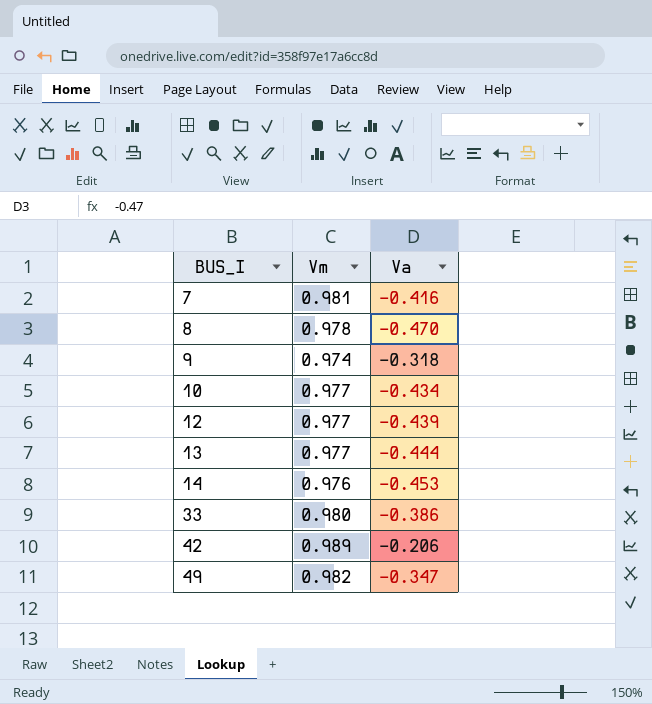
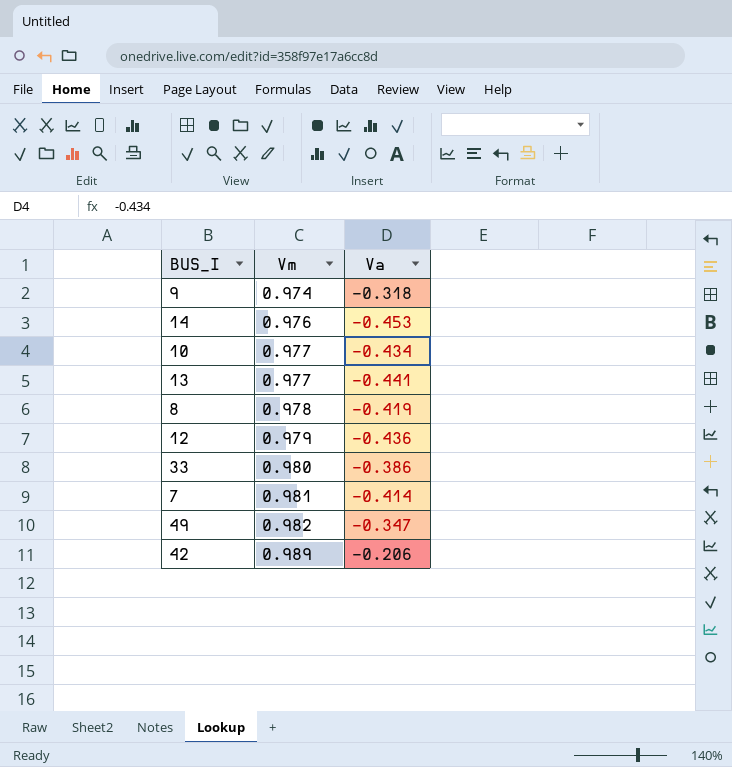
row order: BUS_I ascending -> Vm ascending
13 | Va: -0.444 -> -0.441
8 | Va: -0.470 -> -0.419
12 | Vm: 0.977 -> 0.979
12 | Va: -0.439 -> -0.436
7 | Va: -0.416 -> -0.414

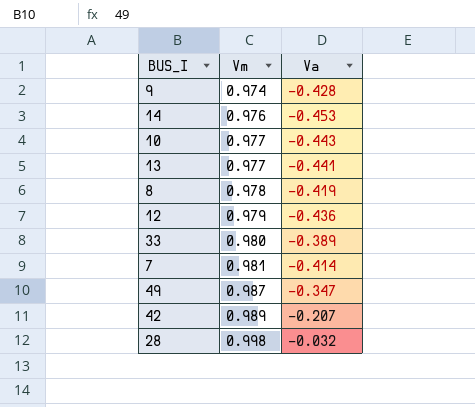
9 | Va: -0.318 -> -0.428
10 | Va: -0.434 -> -0.443
33 | Va: -0.386 -> -0.389
49 | Vm: 0.982 -> 0.987
42 | Va: -0.206 -> -0.207
row 28: none -> 0.998 | -0.032

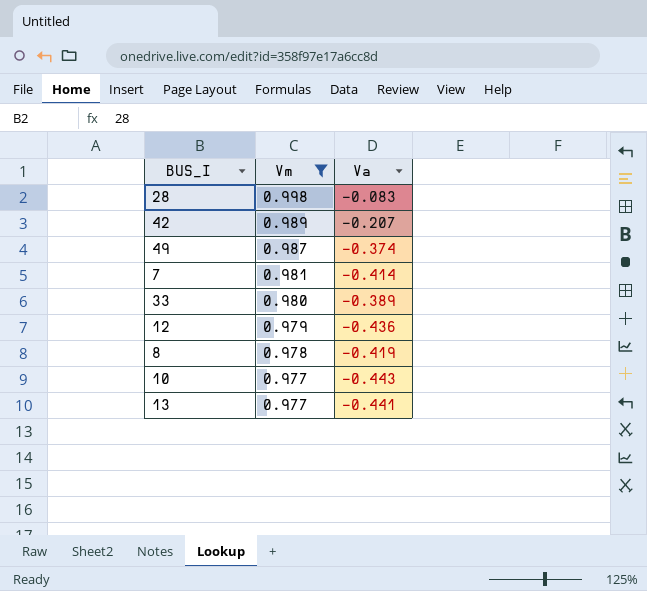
filter: none -> Vm >= 0.977
row order: Vm ascending -> Vm descending
28 | Va: -0.032 -> -0.083
49 | Va: -0.347 -> -0.374

